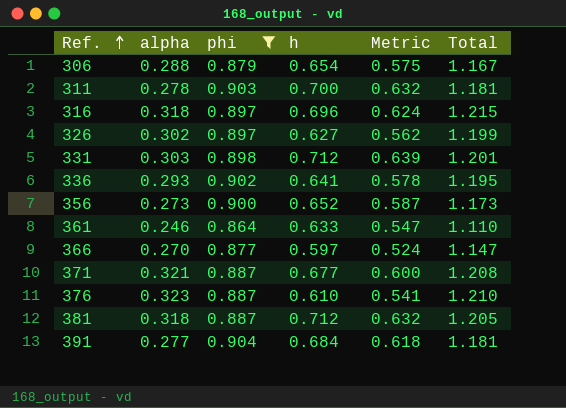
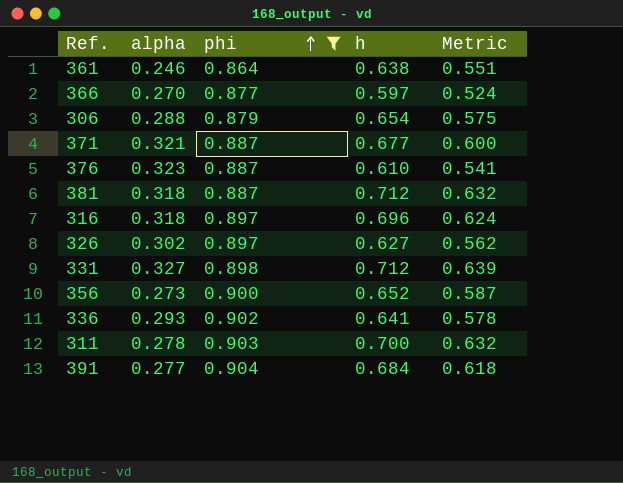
row order: Ref. ascending -> phi ascending
column Total | formula: [alpha] + [phi] -> none
361 | h: 0.633 -> 0.638
361 | Metric: 0.547 -> 0.551
331 | alpha: 0.303 -> 0.327

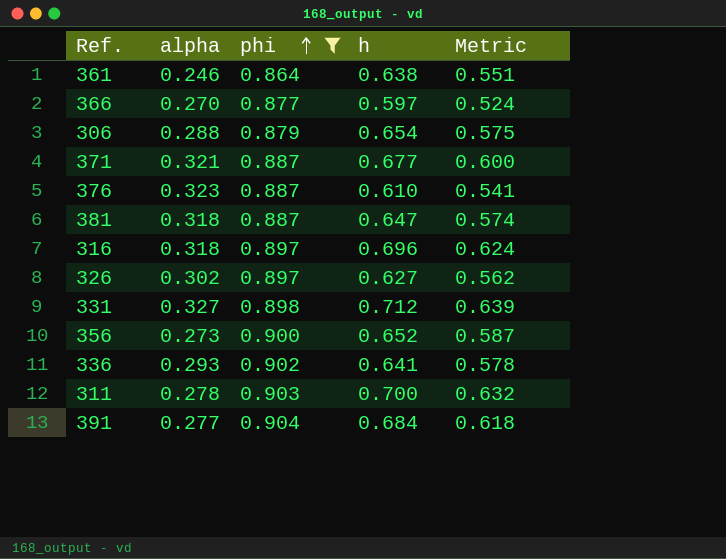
381 | h: 0.712 -> 0.647
381 | Metric: 0.632 -> 0.574

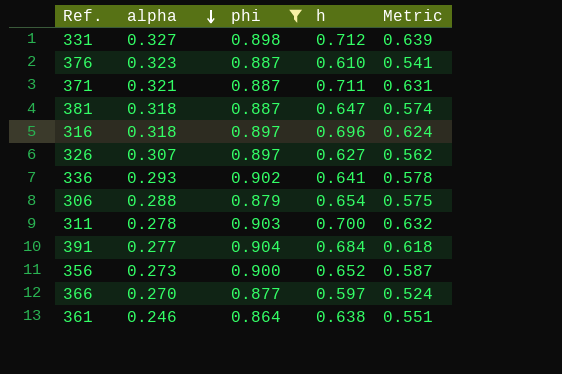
row order: phi ascending -> alpha descending
371 | h: 0.677 -> 0.711
371 | Metric: 0.600 -> 0.631
326 | alpha: 0.302 -> 0.307

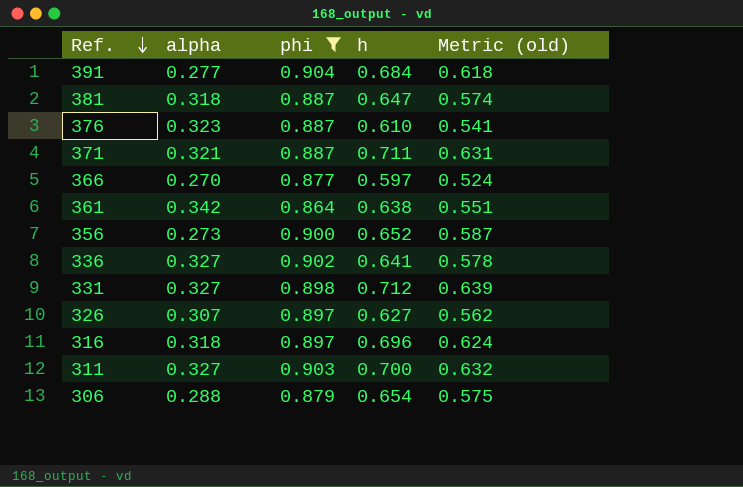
row order: alpha descending -> Ref. descending
column name: Metric -> Metric (old)
361 | alpha: 0.246 -> 0.342
336 | alpha: 0.293 -> 0.327
311 | alpha: 0.278 -> 0.327

